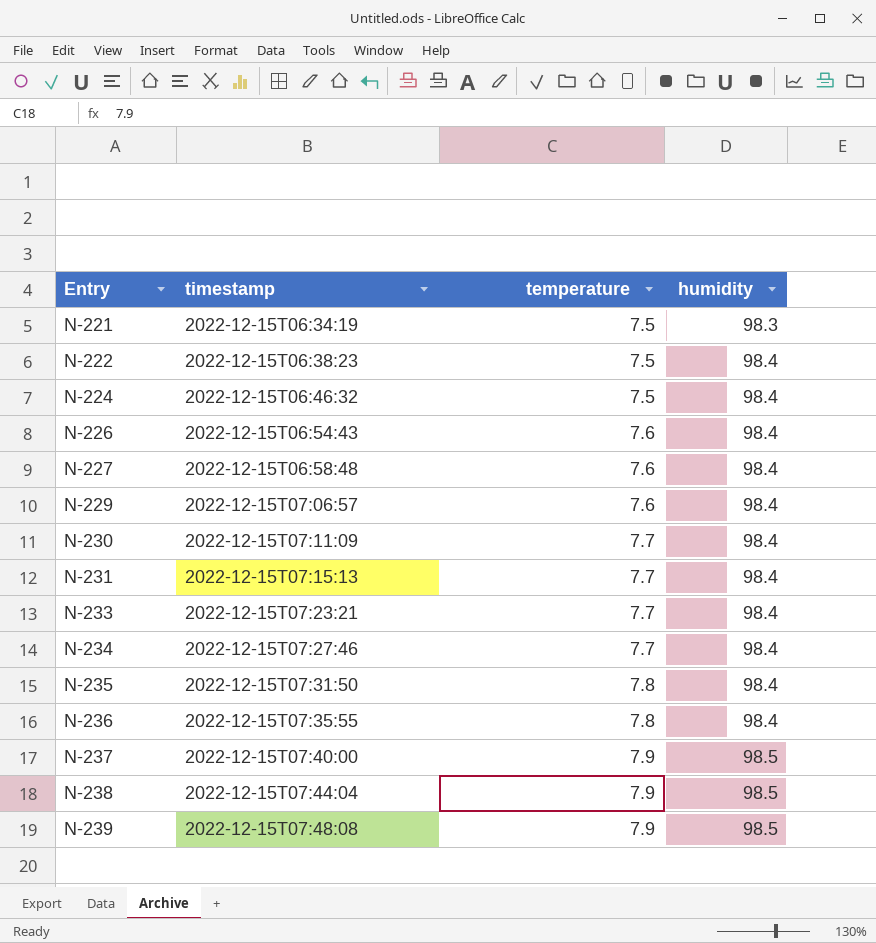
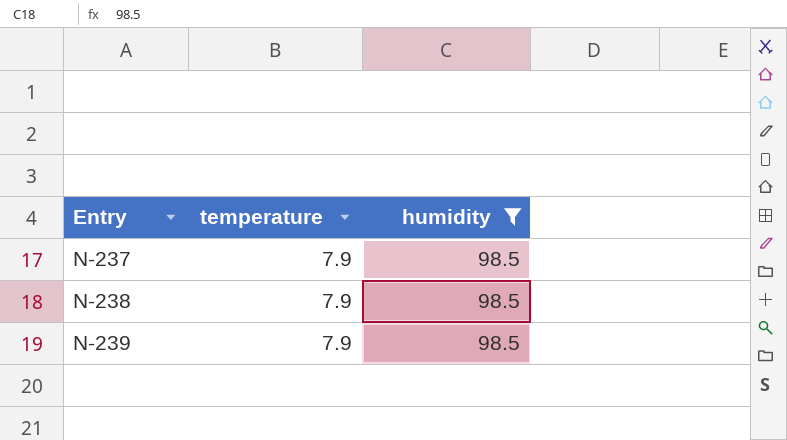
filter: none -> humidity = 98.5
column timestamp | position: 2 -> none

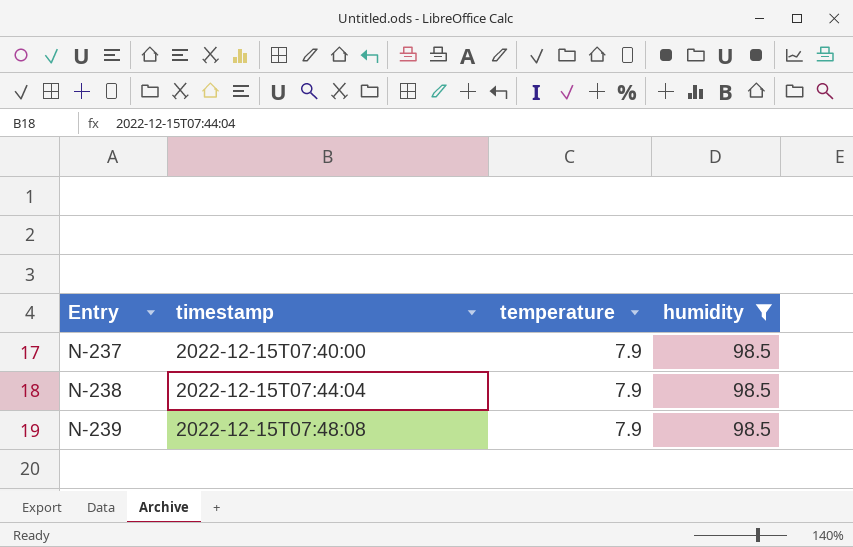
column timestamp | position: none -> 2

